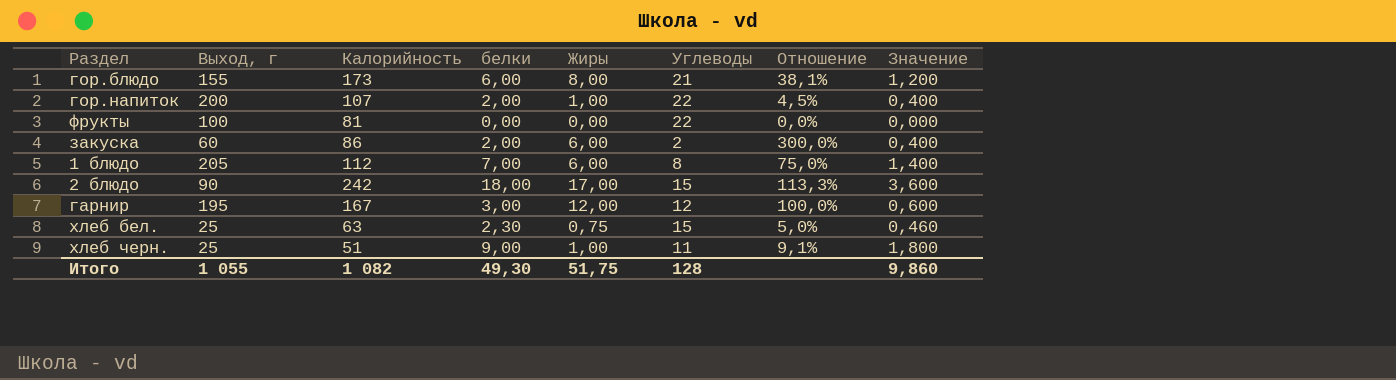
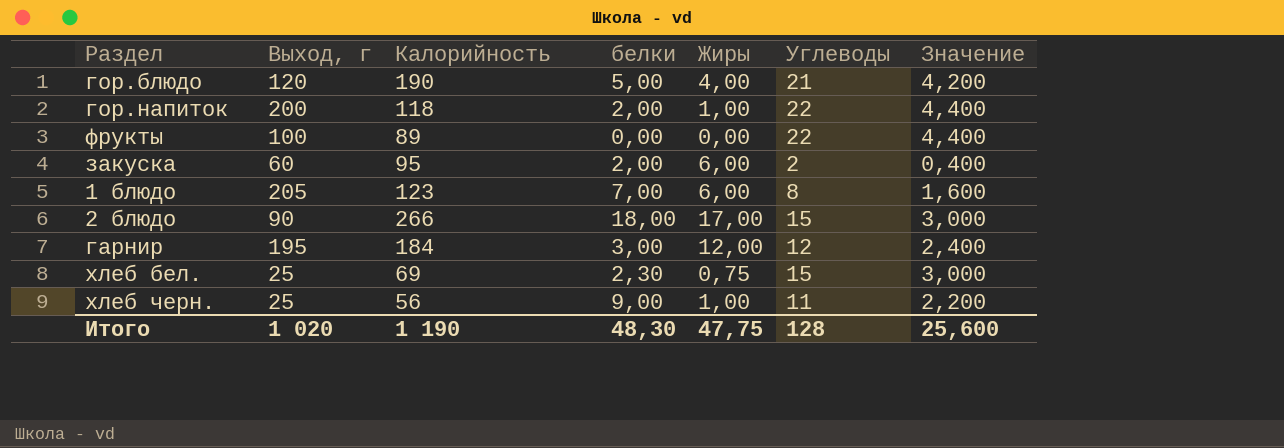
column Отношение | formula: [Жиры] / [Углеводы] -> none
column Значение | formula: [белки] * 0,2 -> [Углеводы] * 0,2
гор.блюдо | Выход, г: 155 -> 120
гор.блюдо | Калорийность: 173 -> 190
гор.блюдо | белки: 6,00 -> 5,00
гор.блюдо | Жиры: 8,00 -> 4,00
гор.напиток | Калорийность: 107 -> 118
фрукты | Калорийность: 81 -> 89
закуска | Калорийность: 86 -> 95
1 блюдо | Калорийность: 112 -> 123
2 блюдо | Калорийность: 242 -> 266
гарнир | Калорийность: 167 -> 184
хлеб бел. | Калорийность: 63 -> 69
хлеб черн. | Калорийность: 51 -> 56
Итого | Выход, г: 1 055 -> 1 020
Итого | Калорийность: 1 082 -> 1 190
Итого | белки: 49,30 -> 48,30
Итого | Жиры: 51,75 -> 47,75
Итого | Значение: 9,860 -> 25,600

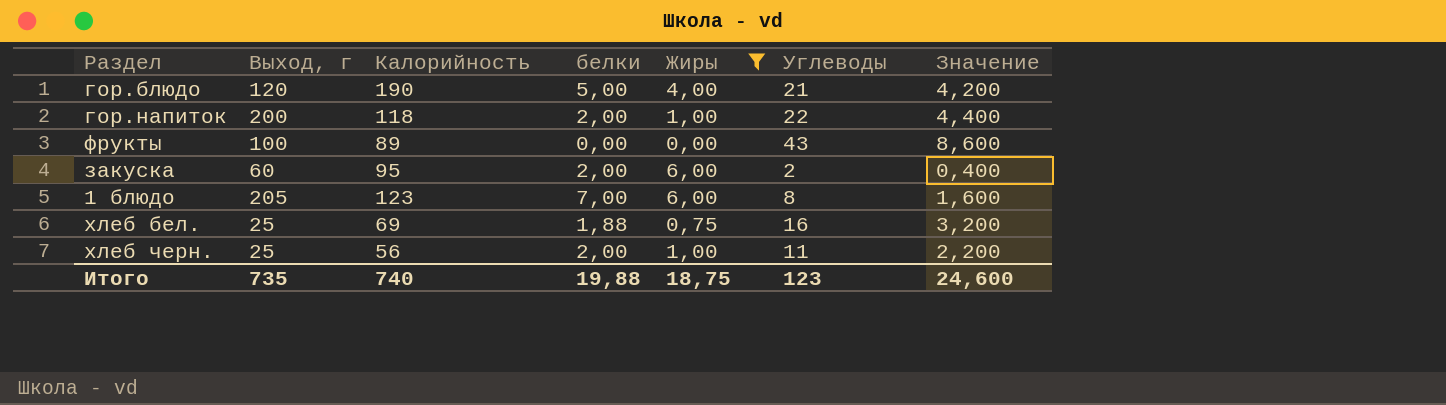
filter: none -> Жиры <= 6,00
фрукты | Углеводы: 22 -> 43
фрукты | Значение: 4,400 -> 8,600
хлеб бел. | белки: 2,30 -> 1,88
хлеб бел. | Углеводы: 15 -> 16
хлеб бел. | Значение: 3,000 -> 3,200
хлеб черн. | белки: 9,00 -> 2,00
Итого | Выход, г: 1 020 -> 735
Итого | Калорийность: 1 190 -> 740
Итого | белки: 48,30 -> 19,88
Итого | Жиры: 47,75 -> 18,75
Итого | Углеводы: 128 -> 123
Итого | Значение: 25,600 -> 24,600

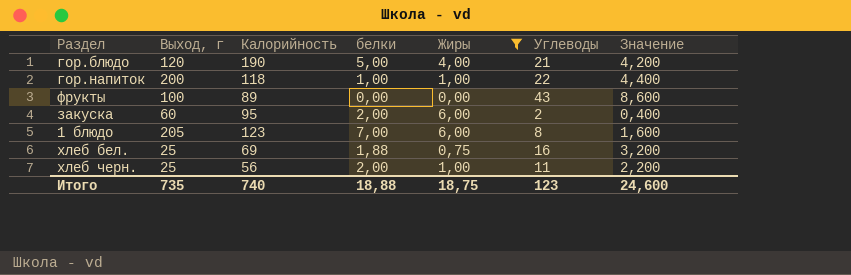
гор.напиток | белки: 2,00 -> 1,00
Итого | белки: 19,88 -> 18,88

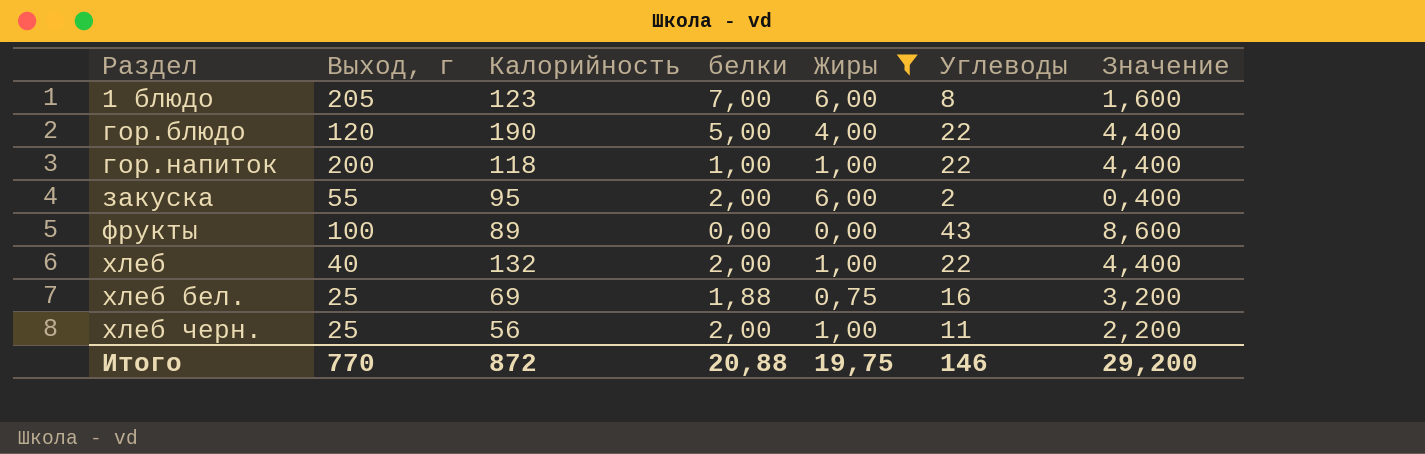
row order: none -> Раздел ascending
гор.блюдо | Углеводы: 21 -> 22
гор.блюдо | Значение: 4,200 -> 4,400
закуска | Выход, г: 60 -> 55
row хлеб: none -> 40 | 132 | 2,00 | 1,00 | 22 | 4,400
Итого | Выход, г: 735 -> 770
Итого | Калорийность: 740 -> 872
Итого | белки: 18,88 -> 20,88
Итого | Жиры: 18,75 -> 19,75
Итого | Углеводы: 123 -> 146
Итого | Значение: 24,600 -> 29,200

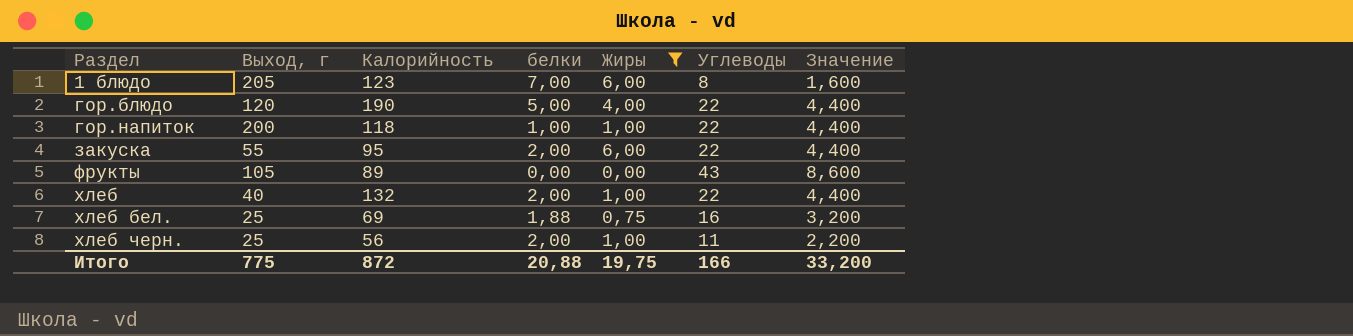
закуска | Углеводы: 2 -> 22
закуска | Значение: 0,400 -> 4,400
фрукты | Выход, г: 100 -> 105
Итого | Выход, г: 770 -> 775
Итого | Углеводы: 146 -> 166
Итого | Значение: 29,200 -> 33,200

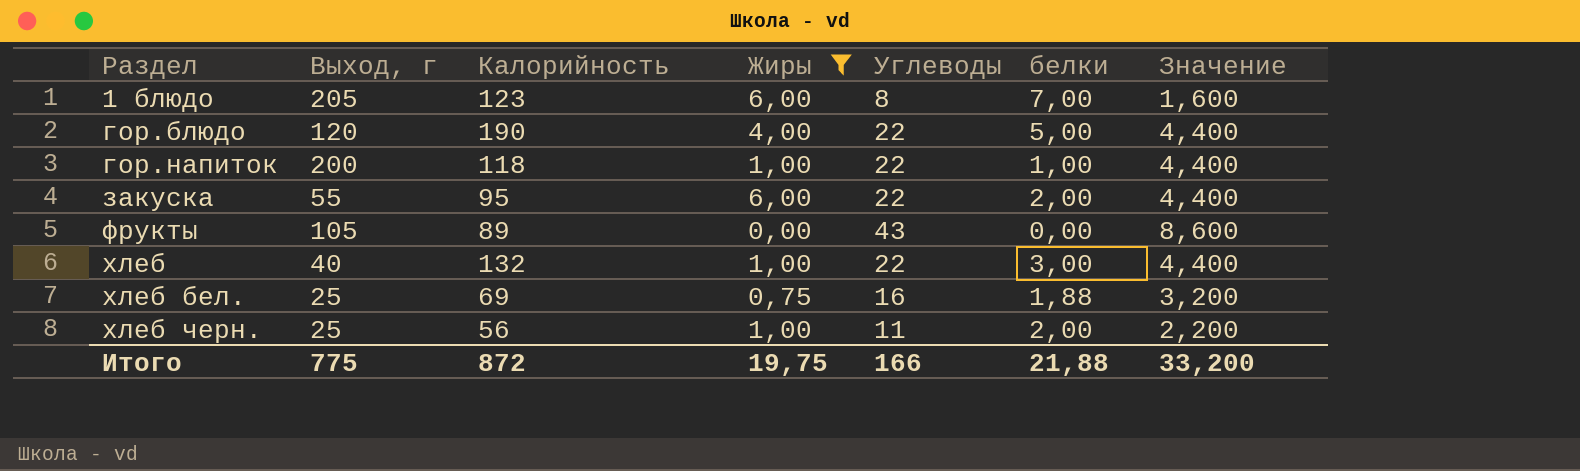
column белки | position: 4 -> 6
хлеб | белки: 2,00 -> 3,00
Итого | белки: 20,88 -> 21,88

